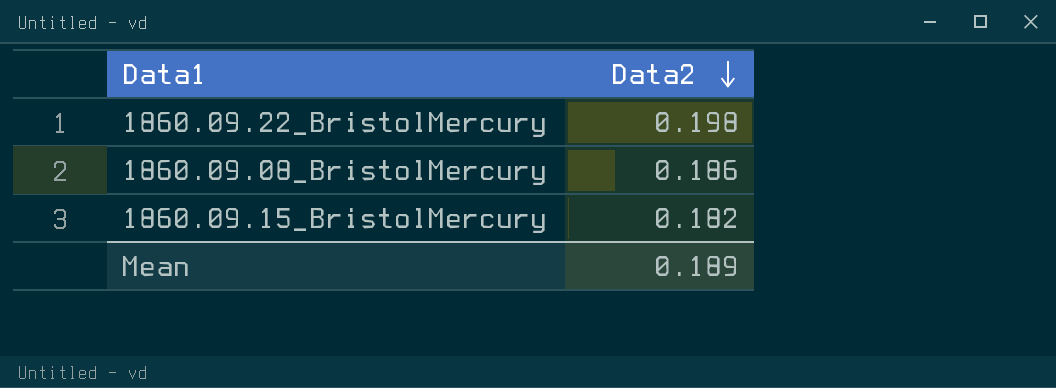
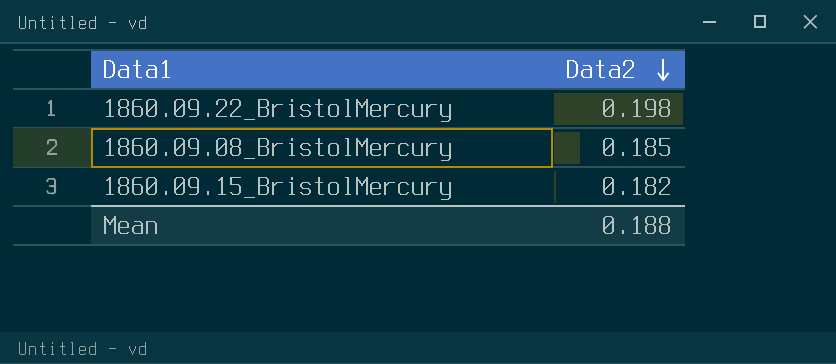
1860.09.08_BristolMercury | Data2: 0.186 -> 0.185
Mean | Data2: 0.189 -> 0.188

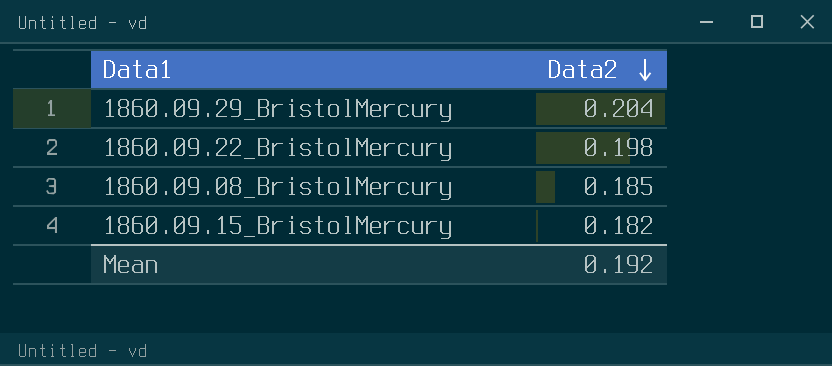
row 1860.09.29_BristolMercury: none -> 0.204
Mean | Data2: 0.188 -> 0.192

